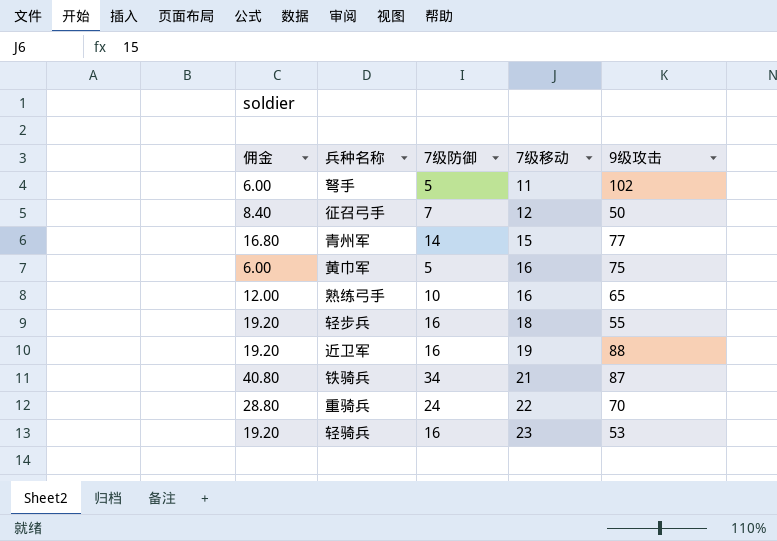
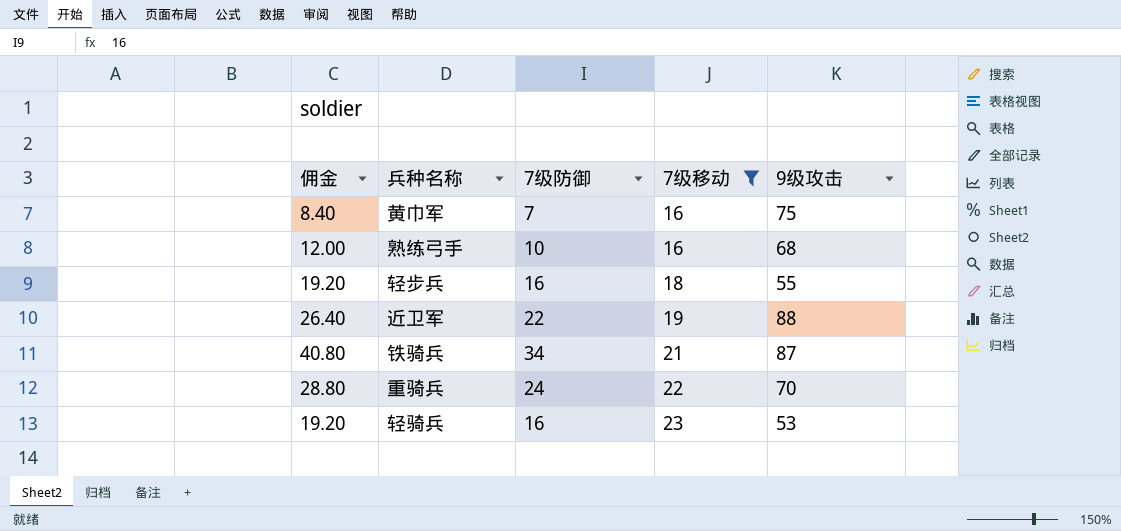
filter: none -> 7级移动 >= 16
黄巾军 | 佣金: 6.00 -> 8.40
黄巾军 | 7级防御: 5 -> 7
熟练弓手 | 9级攻击: 65 -> 68
近卫军 | 佣金: 19.20 -> 26.40
近卫军 | 7级防御: 16 -> 22

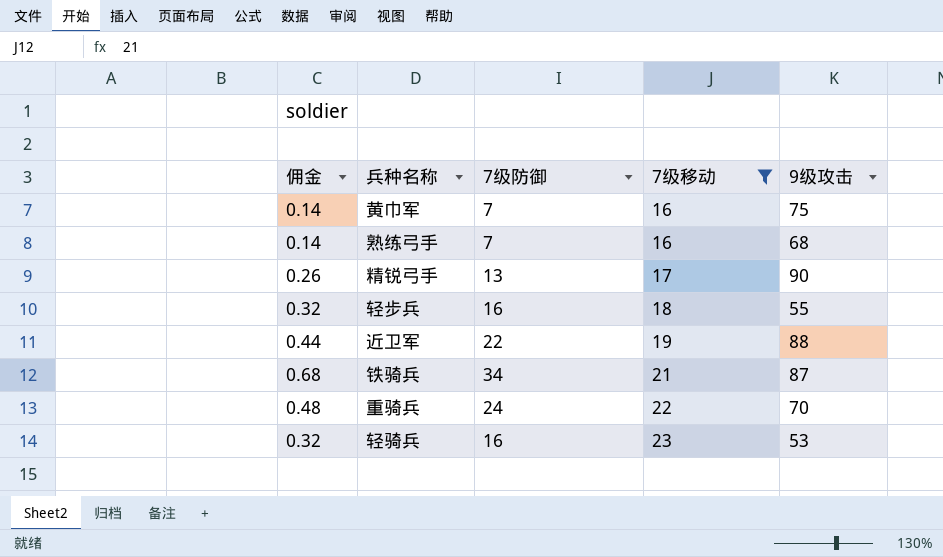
column 佣金 | formula: [7级防御] * 1.2 -> [7级防御] * 0.02
熟练弓手 | 7级防御: 10 -> 7
row 精锐弓手: none -> 0.26 | 13 | 17 | 90

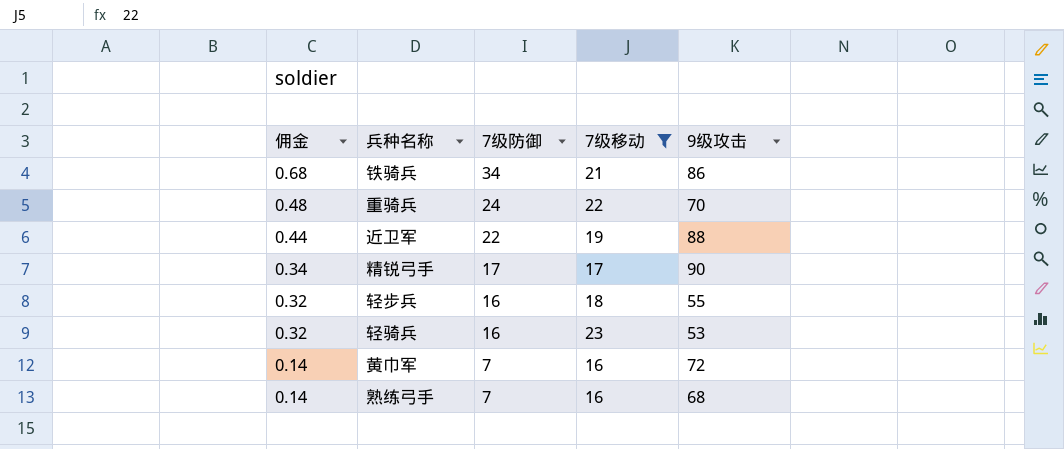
row order: 7级移动 ascending -> 佣金 descending
铁骑兵 | 9级攻击: 87 -> 86
精锐弓手 | 佣金: 0.26 -> 0.34
精锐弓手 | 7级防御: 13 -> 17
黄巾军 | 9级攻击: 75 -> 72

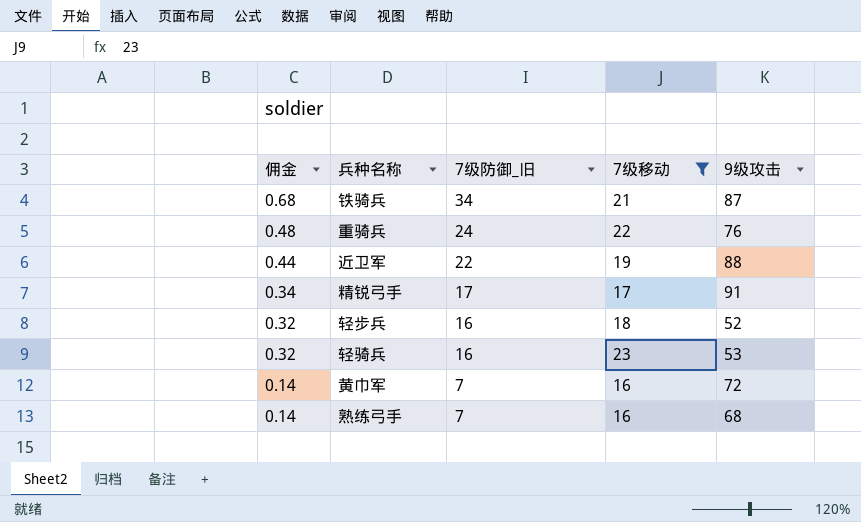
column name: 7级防御 -> 7级防御_旧
铁骑兵 | 9级攻击: 86 -> 87
重骑兵 | 9级攻击: 70 -> 76
精锐弓手 | 9级攻击: 90 -> 91
轻步兵 | 9级攻击: 55 -> 52

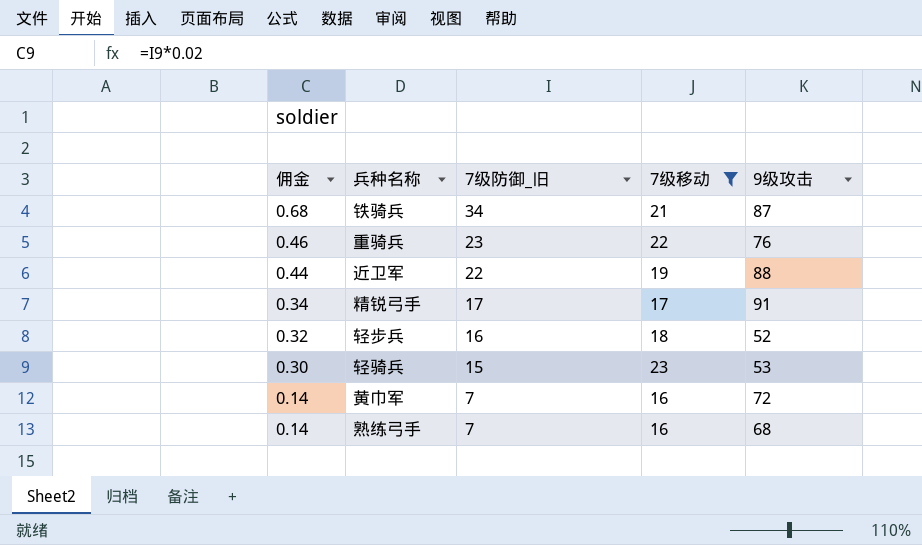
重骑兵 | 佣金: 0.48 -> 0.46
重骑兵 | 7级防御_旧: 24 -> 23
轻骑兵 | 佣金: 0.32 -> 0.30
轻骑兵 | 7级防御_旧: 16 -> 15

